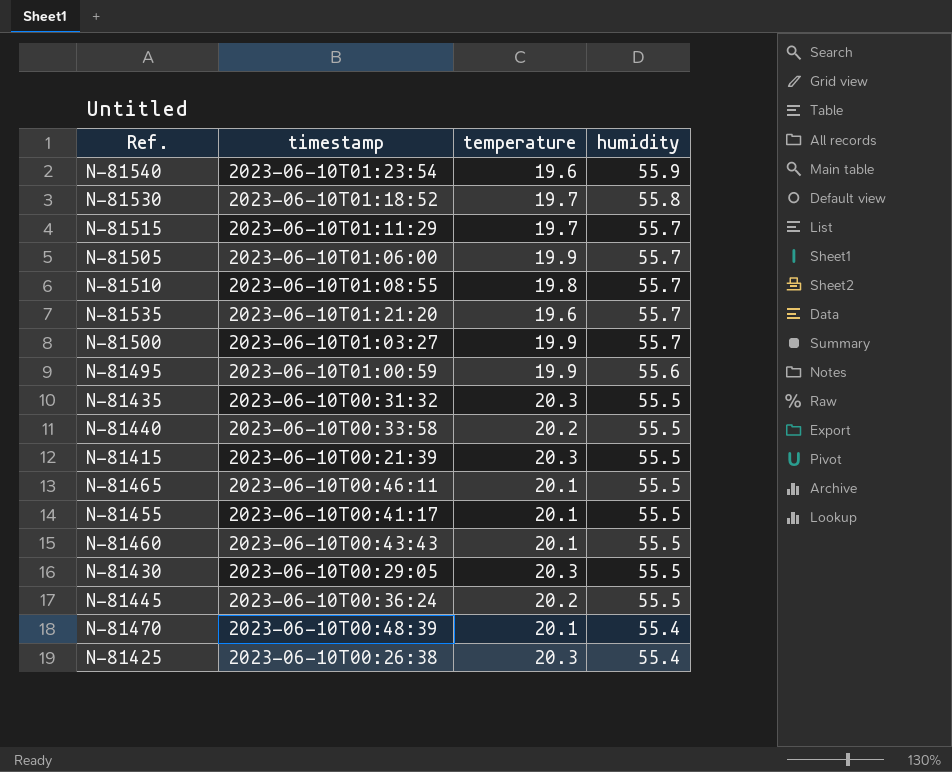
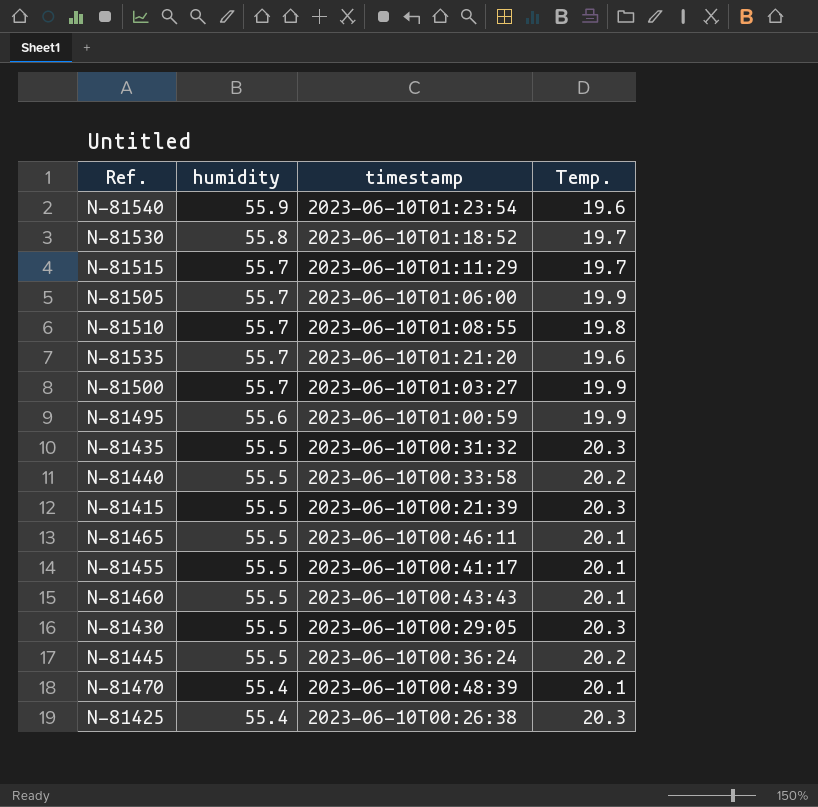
column humidity | position: 4 -> 2
column name: temperature -> Temp.

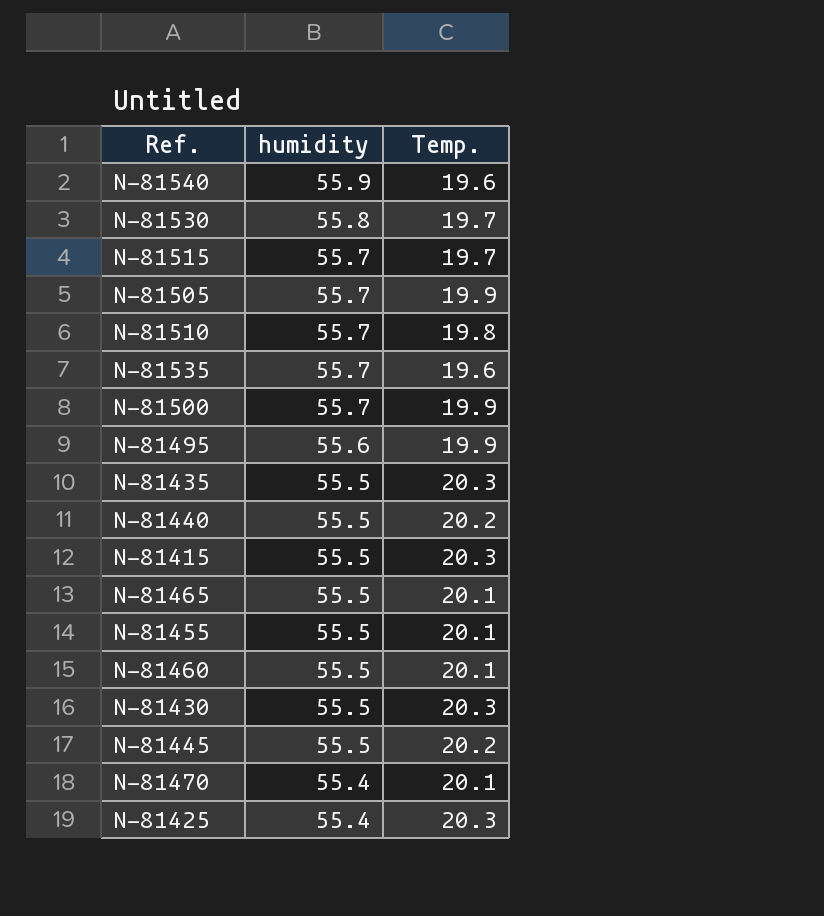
column timestamp | position: 3 -> none

